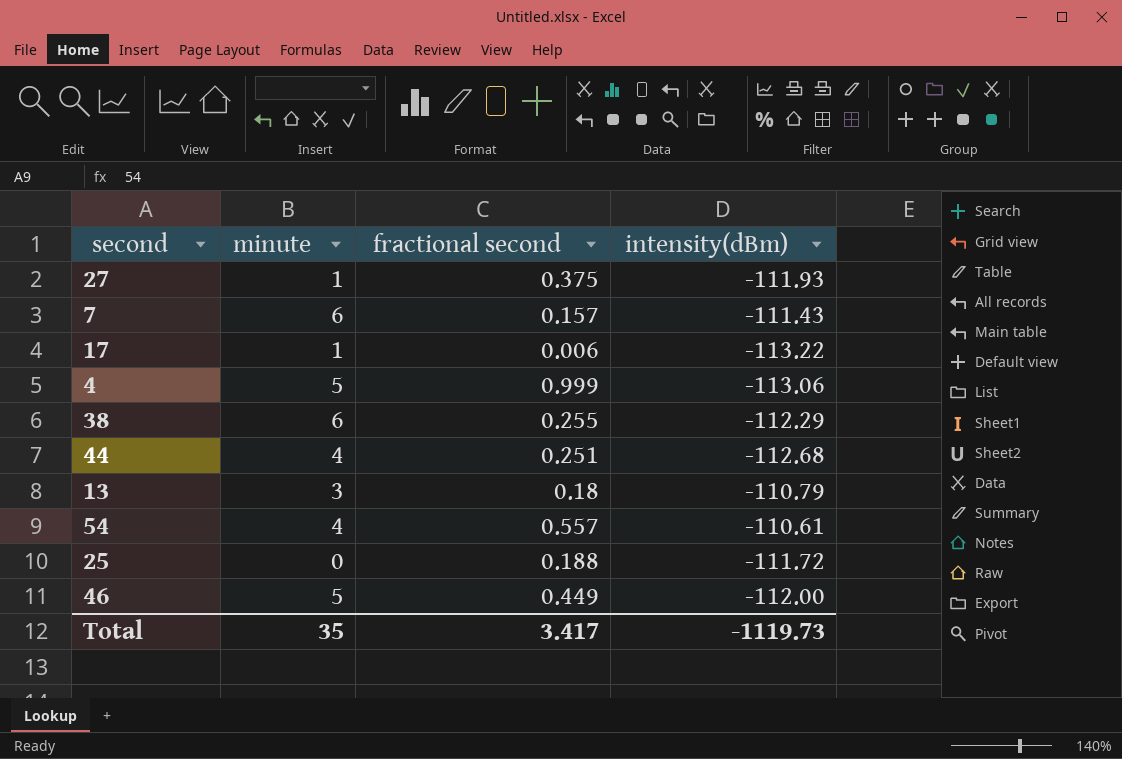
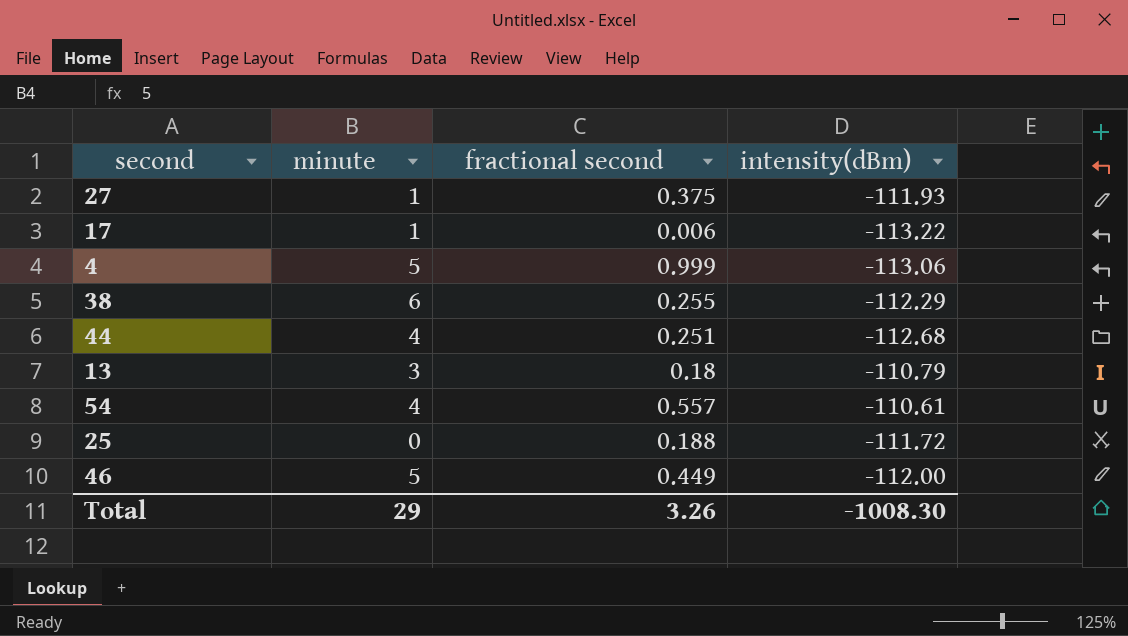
row 7: 6 | 0.157 | -111.43 -> none
Total | minute: 35 -> 29
Total | fractional second: 3.417 -> 3.26
Total | intensity(dBm): -1119.73 -> -1008.30

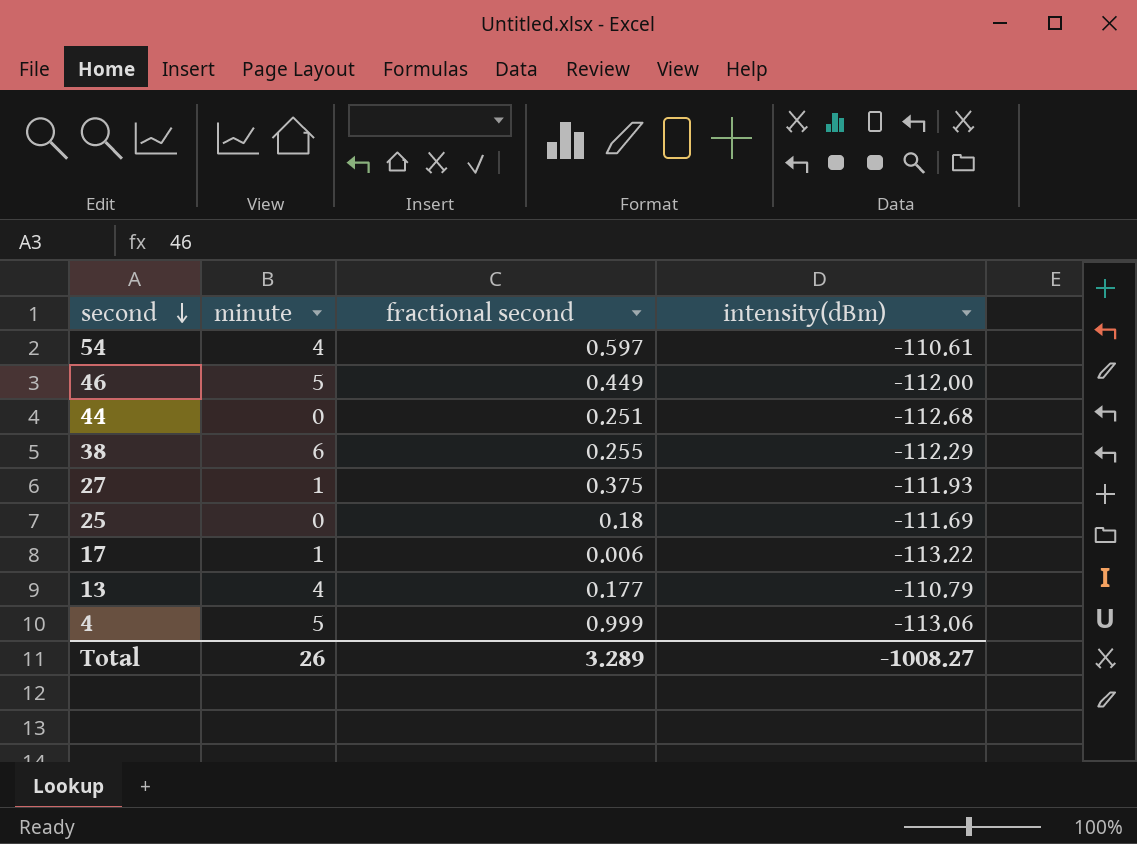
row order: none -> second descending
54 | fractional second: 0.557 -> 0.597
44 | minute: 4 -> 0
25 | fractional second: 0.188 -> 0.18
25 | intensity(dBm): -111.72 -> -111.69
13 | minute: 3 -> 4
13 | fractional second: 0.18 -> 0.177
Total | minute: 29 -> 26
Total | fractional second: 3.26 -> 3.289
Total | intensity(dBm): -1008.30 -> -1008.27

